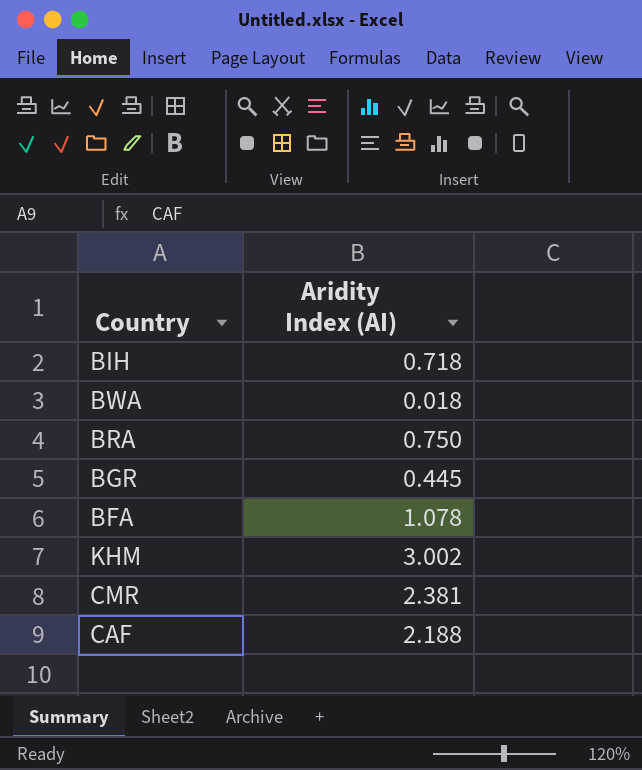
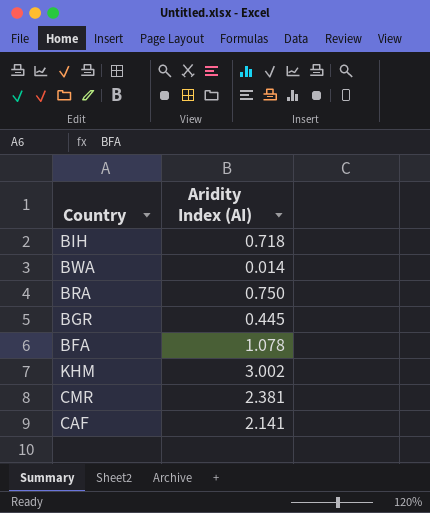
BWA | Aridity Index (AI): 0.018 -> 0.014
CAF | Aridity Index (AI): 2.188 -> 2.141

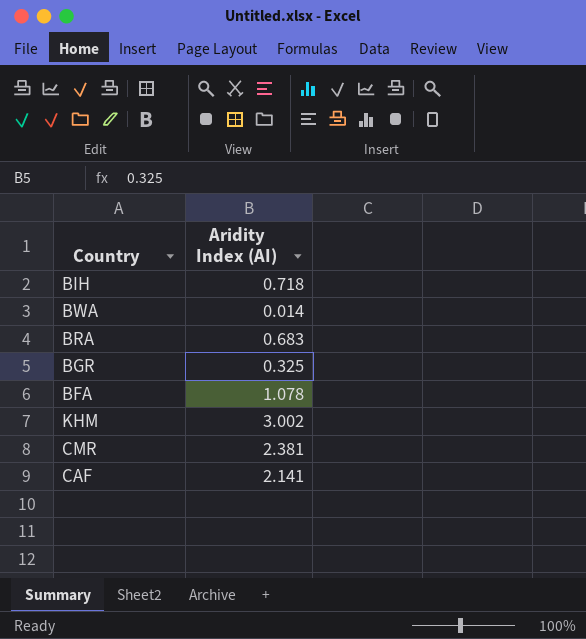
BRA | Aridity Index (AI): 0.750 -> 0.683
BGR | Aridity Index (AI): 0.445 -> 0.325

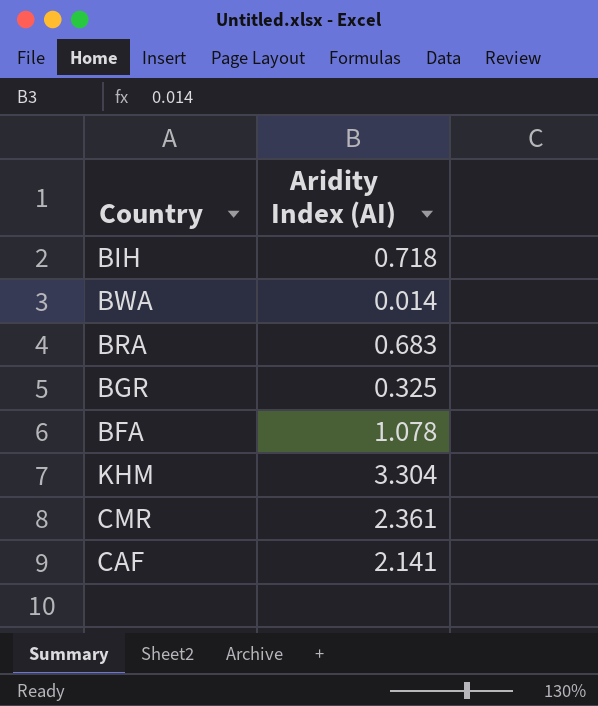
KHM | Aridity Index (AI): 3.002 -> 3.304
CMR | Aridity Index (AI): 2.381 -> 2.361

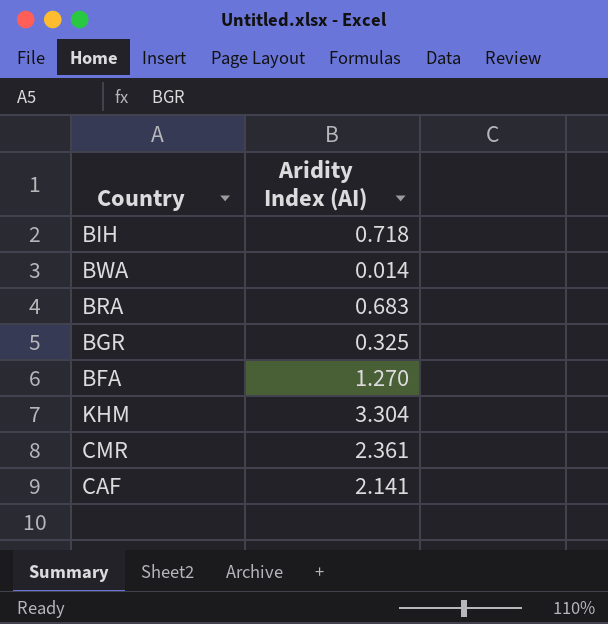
BFA | Aridity Index (AI): 1.078 -> 1.270

